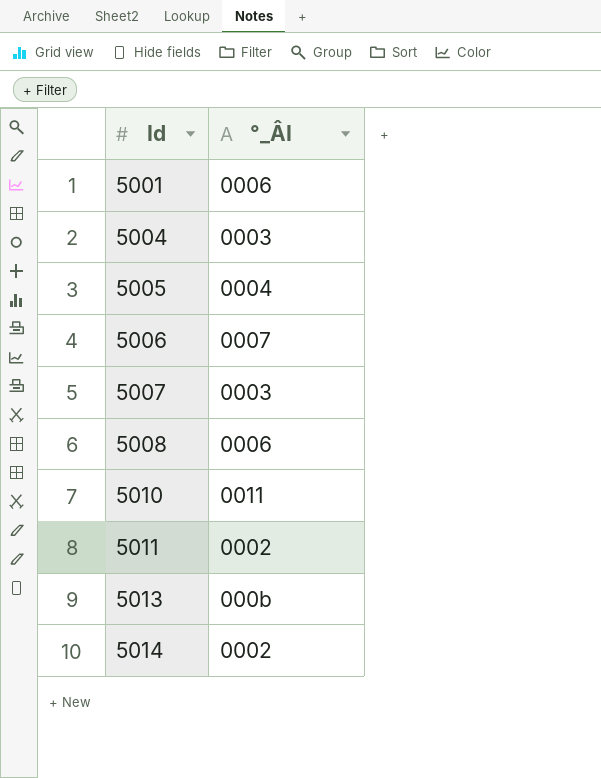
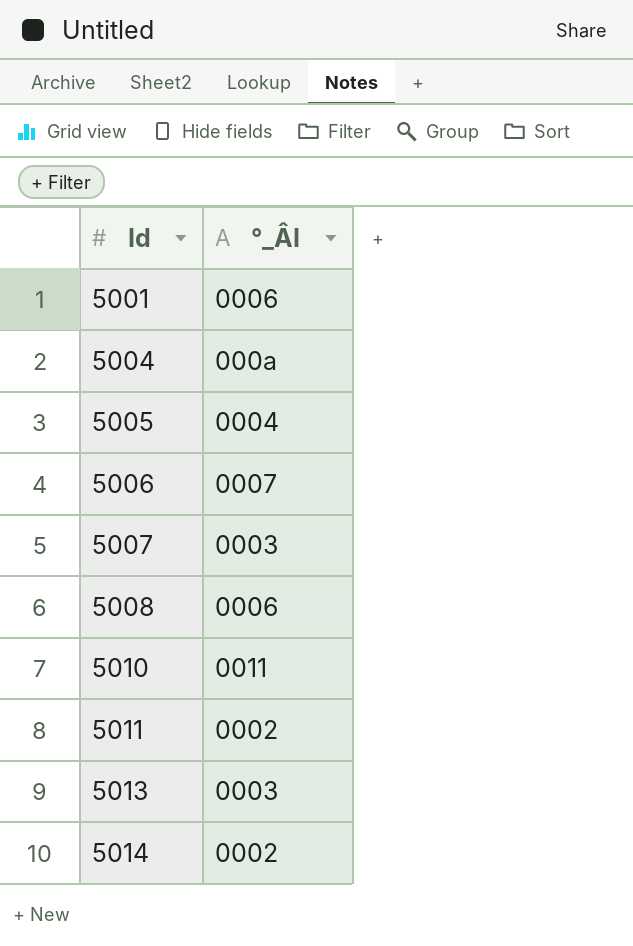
5004 | °_ÂI: 0003 -> 000a
5013 | °_ÂI: 000b -> 0003

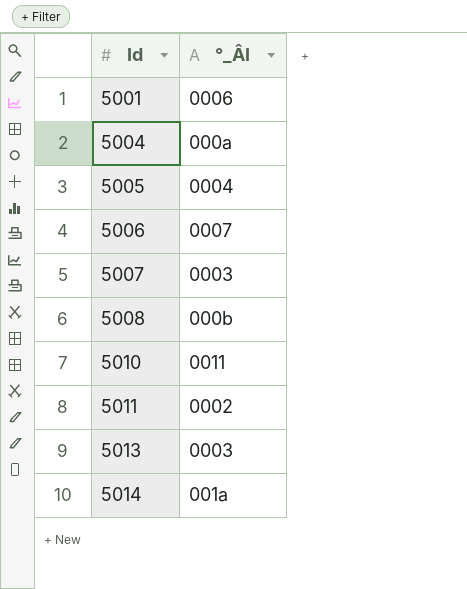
5008 | °_ÂI: 0006 -> 000b
5014 | °_ÂI: 0002 -> 001a

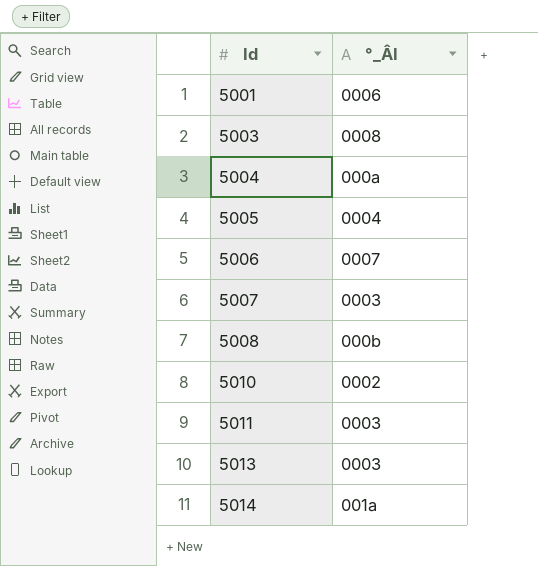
row 5003: none -> 0008
5010 | °_ÂI: 0011 -> 0002
5011 | °_ÂI: 0002 -> 0003

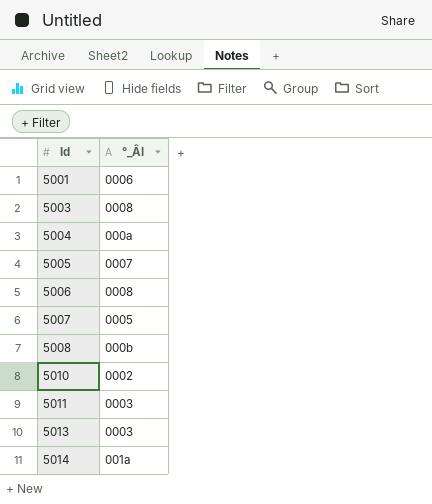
5005 | °_ÂI: 0004 -> 0007
5006 | °_ÂI: 0007 -> 0008
5007 | °_ÂI: 0003 -> 0005

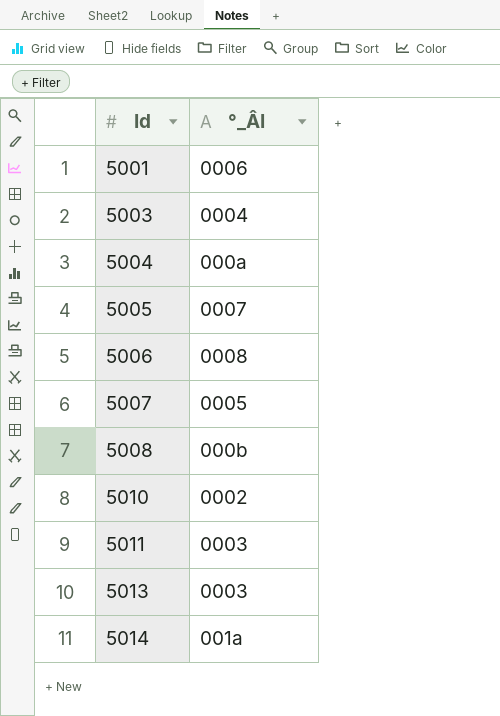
5003 | °_ÂI: 0008 -> 0004

